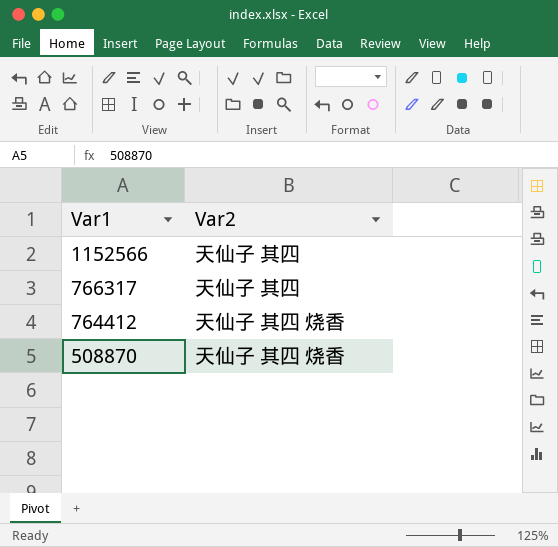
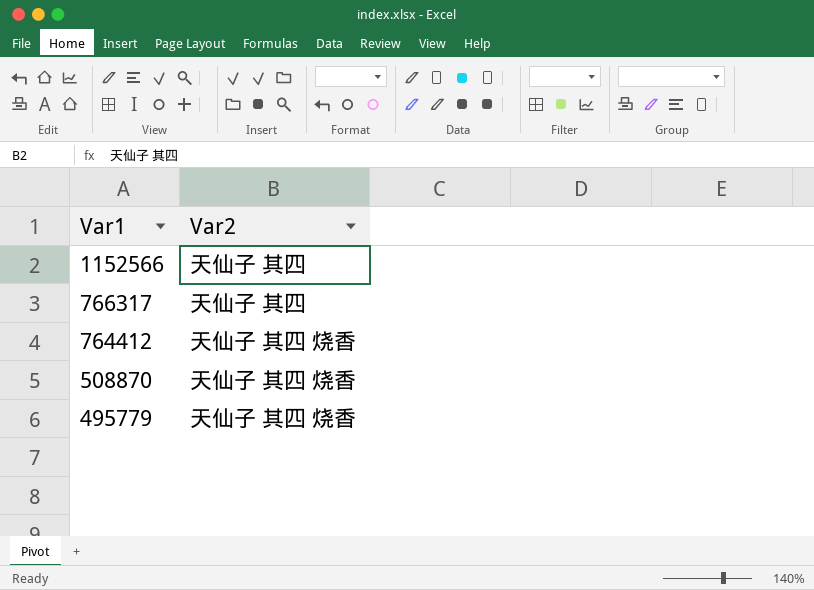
row 495779: none -> 天仙子 其四 烧香

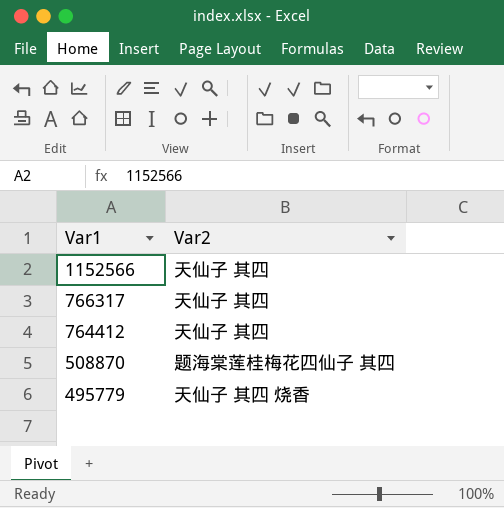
764412 | Var2: 天仙子 其四 烧香 -> 天仙子 其四
508870 | Var2: 天仙子 其四 烧香 -> 题海棠莲桂梅花四仙子 其四

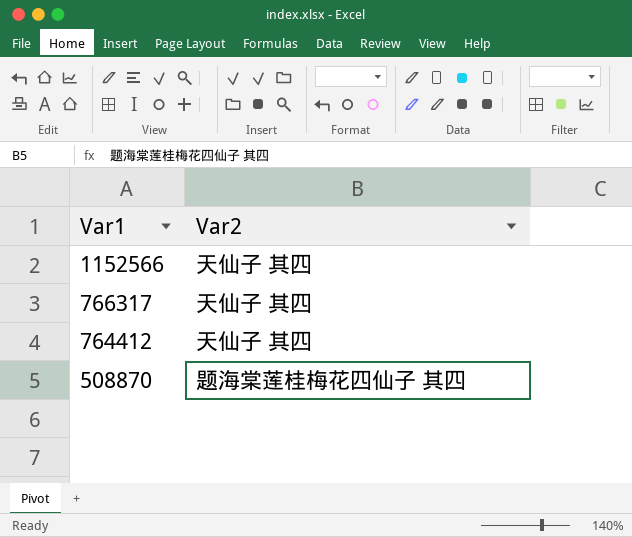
row 495779: 天仙子 其四 烧香 -> none

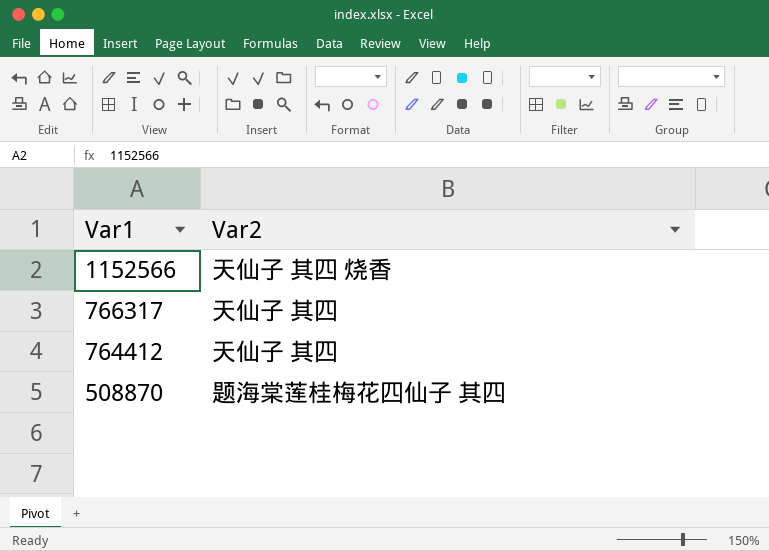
1152566 | Var2: 天仙子 其四 -> 天仙子 其四 烧香

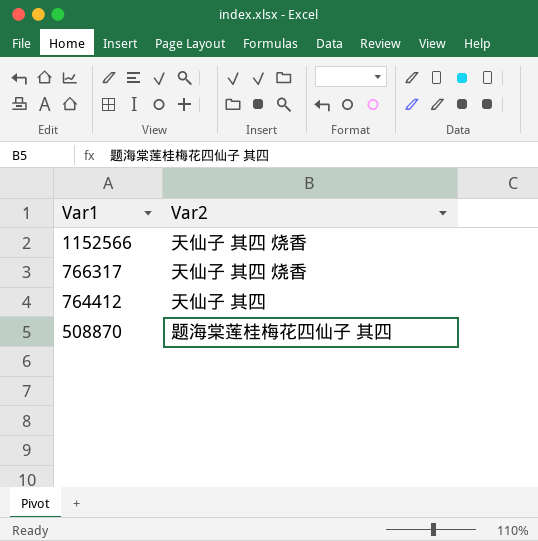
766317 | Var2: 天仙子 其四 -> 天仙子 其四 烧香

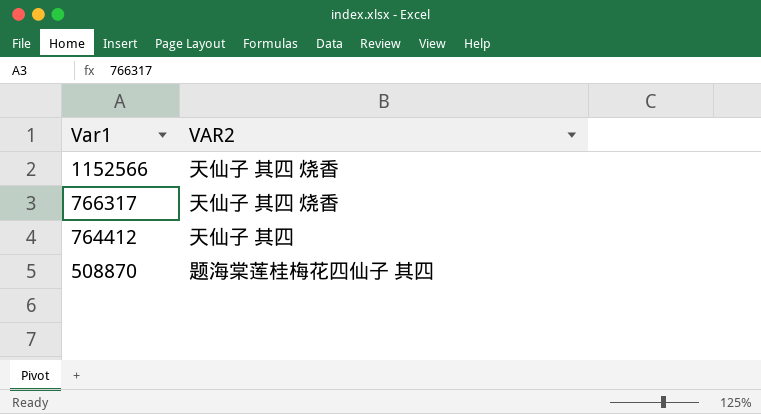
column name: Var2 -> VAR2

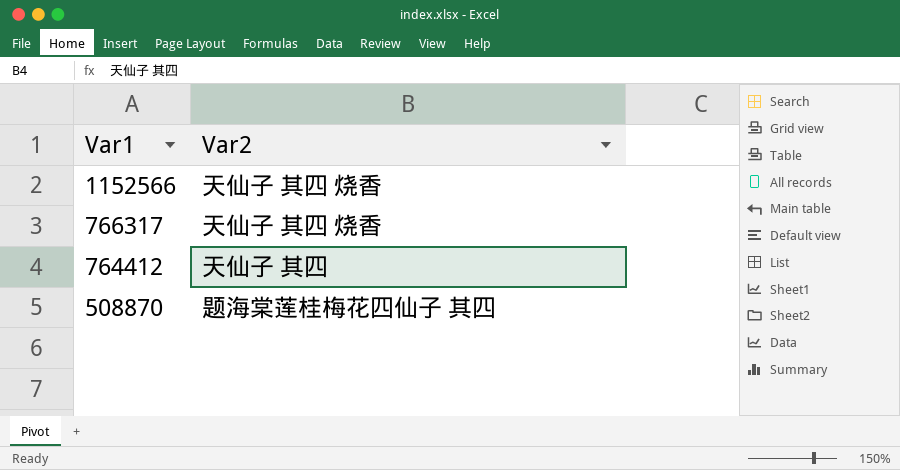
column name: VAR2 -> Var2

